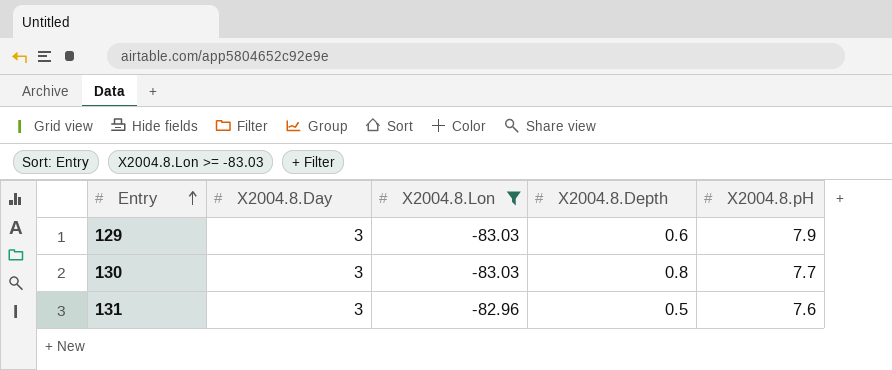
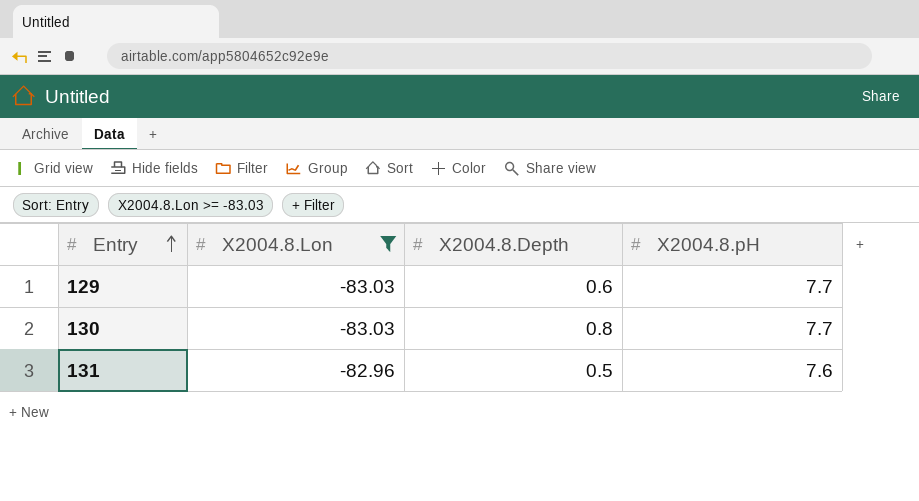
column X2004.8.Day | position: 2 -> none
129 | X2004.8.pH: 7.9 -> 7.7

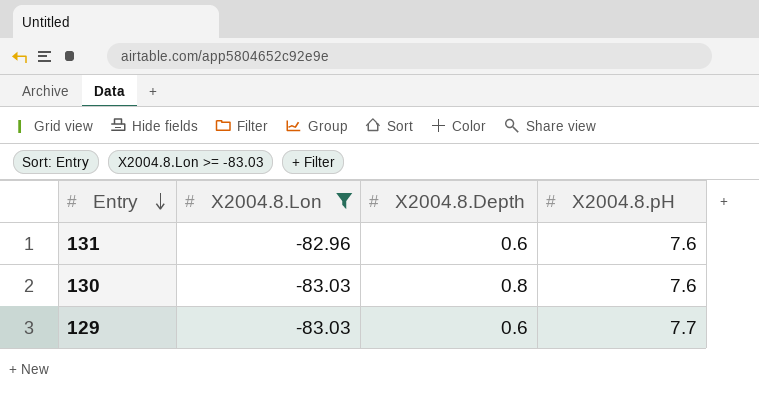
row order: Entry ascending -> Entry descending
131 | X2004.8.Depth: 0.5 -> 0.6
130 | X2004.8.pH: 7.7 -> 7.6

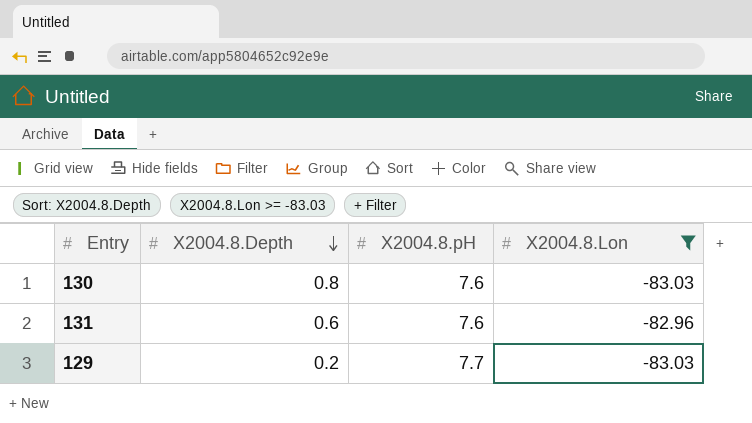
row order: Entry descending -> X2004.8.Depth descending
column X2004.8.Lon | position: 2 -> 4
129 | X2004.8.Depth: 0.6 -> 0.2

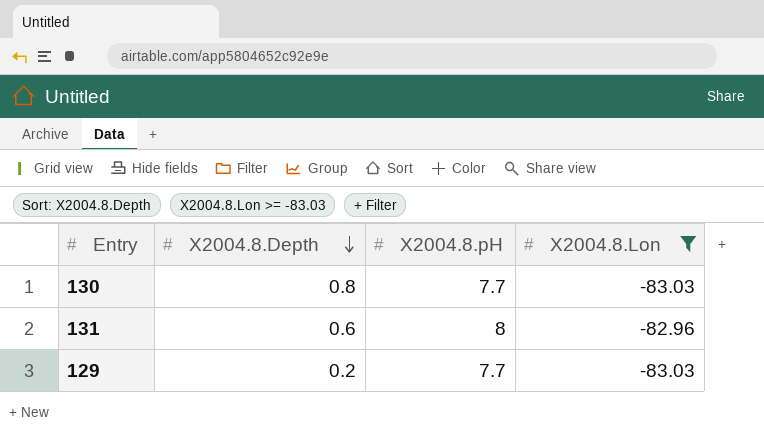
130 | X2004.8.pH: 7.6 -> 7.7
131 | X2004.8.pH: 7.6 -> 8

